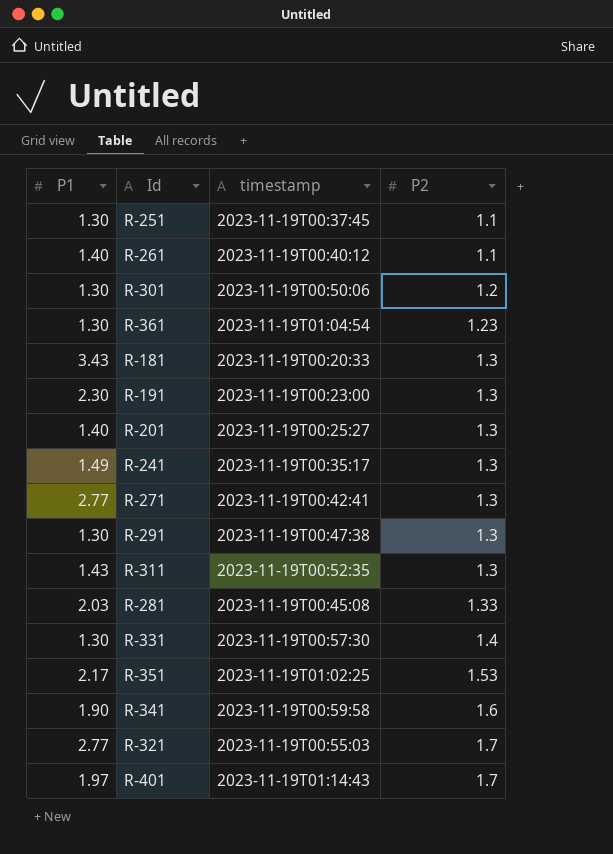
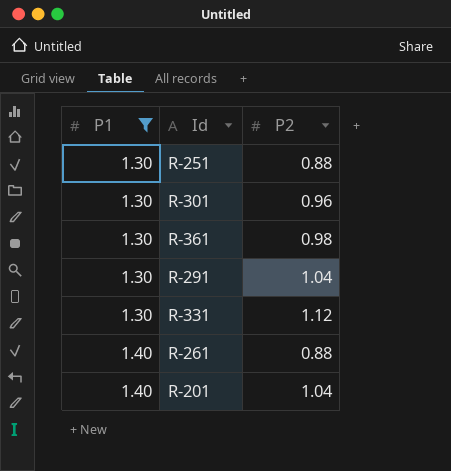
filter: none -> P1 <= 1.40
row order: P2 ascending -> P1 ascending
column timestamp | position: 3 -> none
R-251 | P2: 1.1 -> 0.88
R-301 | P2: 1.2 -> 0.96
R-361 | P2: 1.23 -> 0.98
R-291 | P2: 1.3 -> 1.04
R-331 | P2: 1.4 -> 1.12
R-261 | P2: 1.1 -> 0.88
R-201 | P2: 1.3 -> 1.04

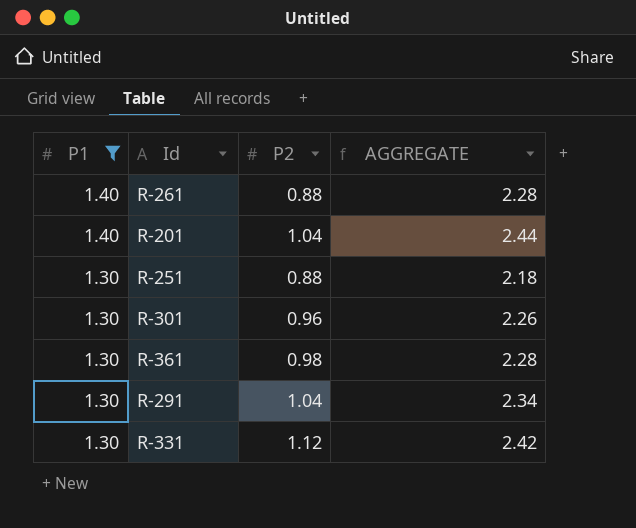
row order: P1 ascending -> P1 descending
column AGGREGATE | formula: none -> [P1] + [P2]

